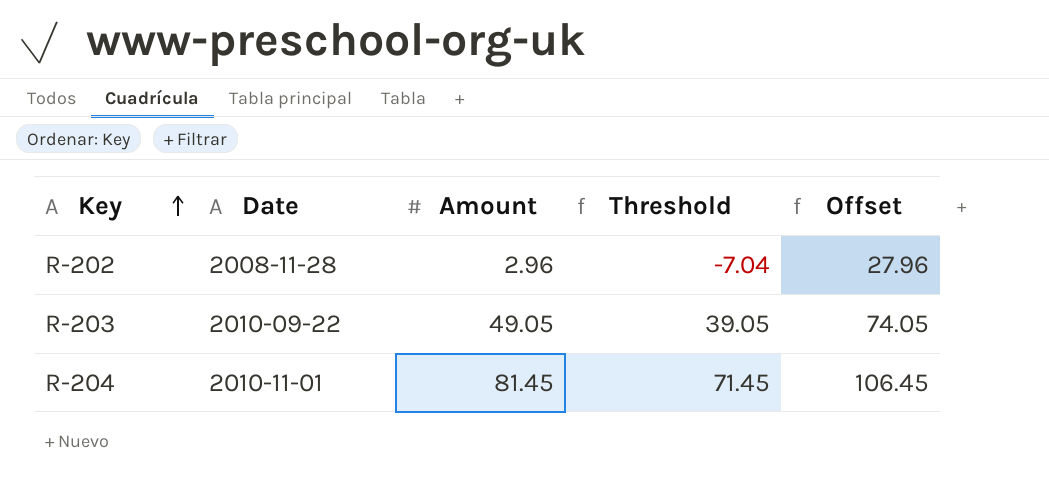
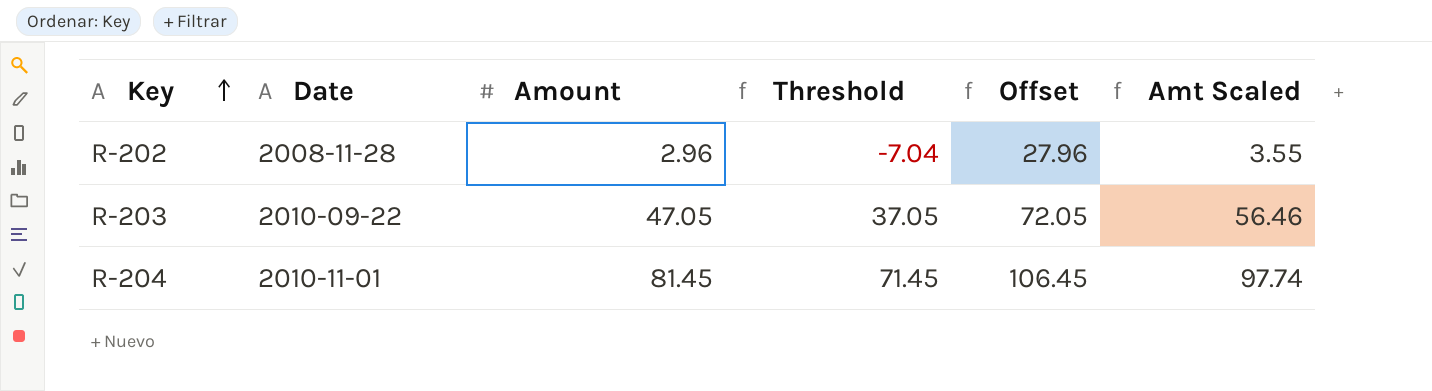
column Amt Scaled | formula: none -> [Amount] * 1.2
R-203 | Amount: 49.05 -> 47.05
R-203 | Threshold: 39.05 -> 37.05
R-203 | Offset: 74.05 -> 72.05

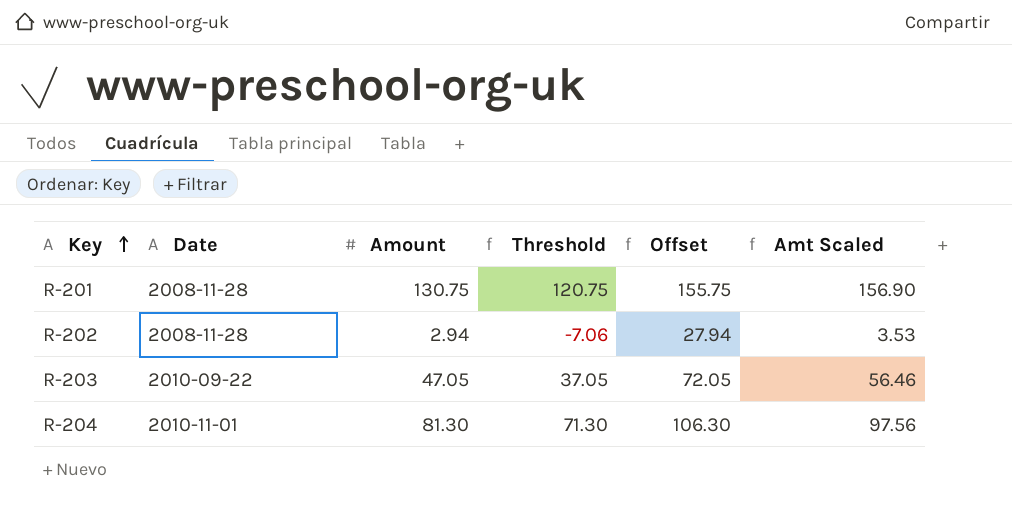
row R-201: none -> 2008-11-28 | 130.75 | 120.75 | 155.75 | 156.90
R-202 | Amount: 2.96 -> 2.94
R-202 | Threshold: -7.04 -> -7.06
R-202 | Offset: 27.96 -> 27.94
R-202 | Amt Scaled: 3.55 -> 3.53
R-204 | Amount: 81.45 -> 81.30
R-204 | Threshold: 71.45 -> 71.30
R-204 | Offset: 106.45 -> 106.30
R-204 | Amt Scaled: 97.74 -> 97.56

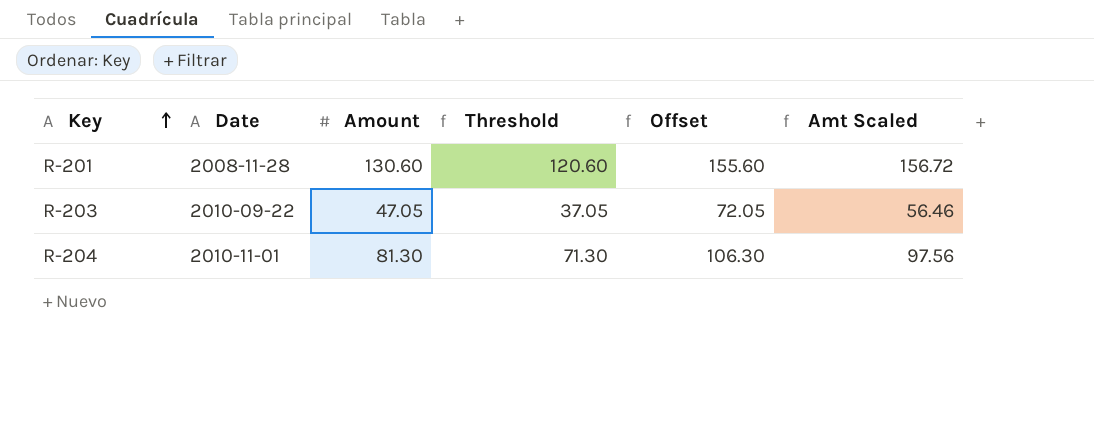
row R-202: 2008-11-28 | 2.94 | -7.06 | 27.94 | 3.53 -> none
R-201 | Amount: 130.75 -> 130.60
R-201 | Threshold: 120.75 -> 120.60
R-201 | Offset: 155.75 -> 155.60
R-201 | Amt Scaled: 156.90 -> 156.72

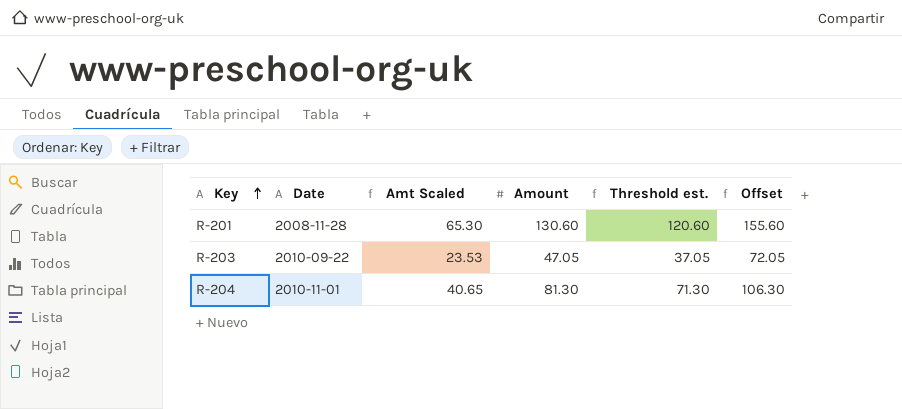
column Amt Scaled | formula: [Amount] * 1.2 -> [Amount] * 0.5
column Amt Scaled | position: 6 -> 3
column name: Threshold -> Threshold est.

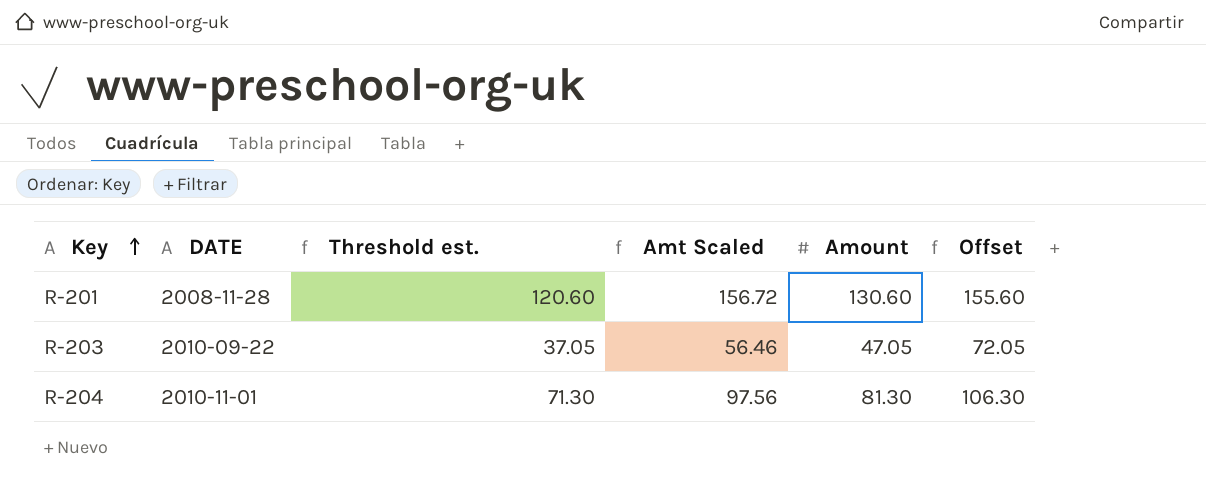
column name: Date -> DATE
column Threshold est. | position: 5 -> 3
column Amt Scaled | formula: [Amount] * 0.5 -> [Amount] * 1.2

